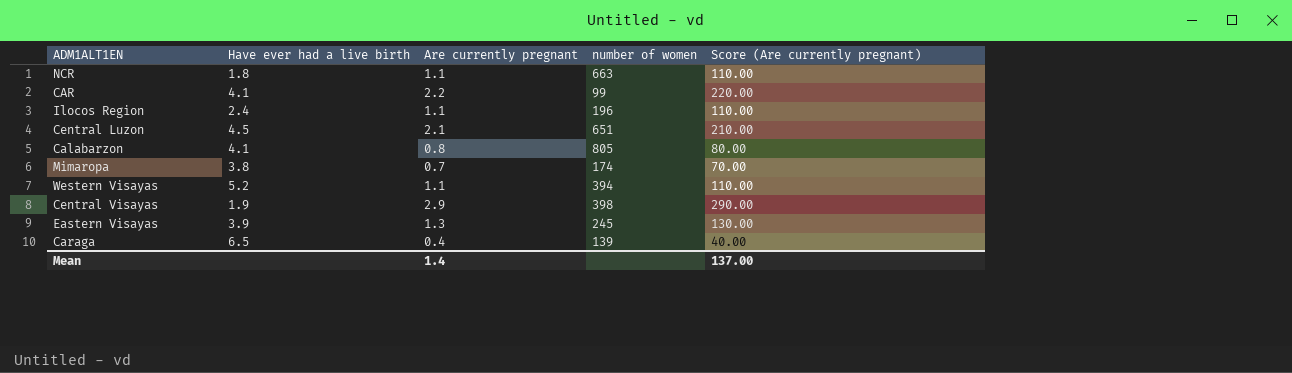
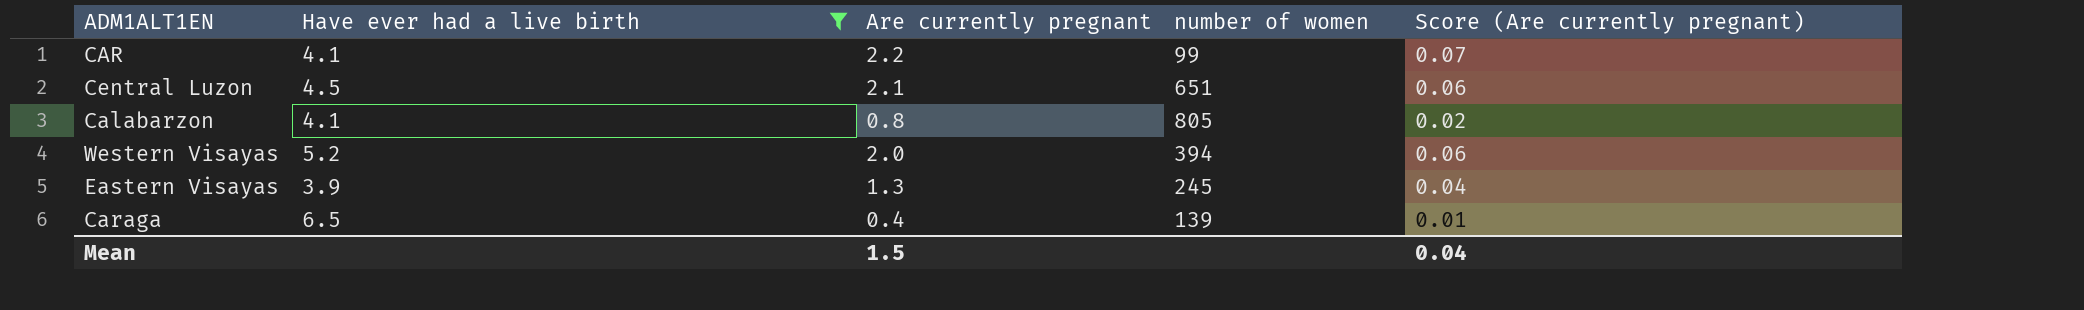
filter: none -> Have ever had a live birth >= 3.9
column Score (Are currently pregnant) | formula: [Are currently pregnant] * 100 -> [Are currently pregnant] * 0.03
Western Visayas | Are currently pregnant: 1.1 -> 2.0
Mean | Are currently pregnant: 1.4 -> 1.5
Mean | Score (Are currently pregnant): 137.00 -> 0.04

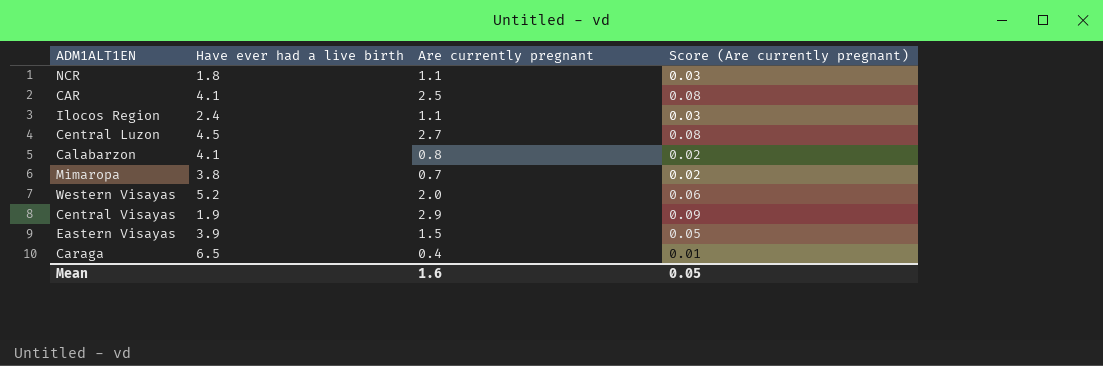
filter: Have ever had a live birth >= 3.9 -> none
column number of women | position: 4 -> none
CAR | Are currently pregnant: 2.2 -> 2.5
CAR | Score (Are currently pregnant): 0.07 -> 0.08
Central Luzon | Are currently pregnant: 2.1 -> 2.7
Central Luzon | Score (Are currently pregnant): 0.06 -> 0.08
Eastern Visayas | Are currently pregnant: 1.3 -> 1.5
Eastern Visayas | Score (Are currently pregnant): 0.04 -> 0.05
Mean | Are currently pregnant: 1.5 -> 1.6
Mean | Score (Are currently pregnant): 0.04 -> 0.05

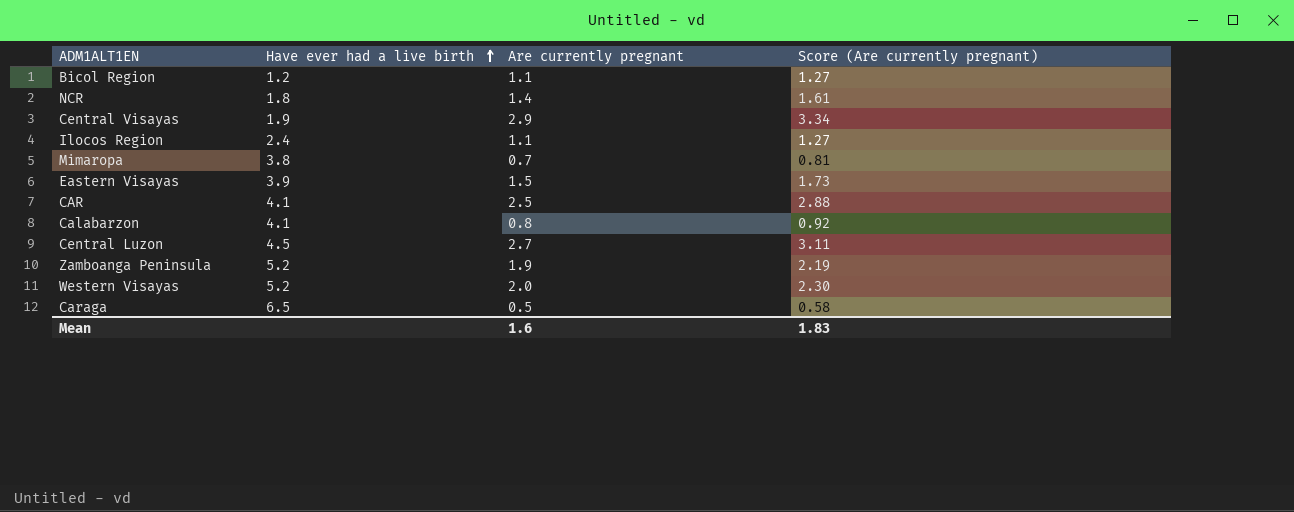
row order: none -> Have ever had a live birth ascending
column Score (Are currently pregnant) | formula: [Are currently pregnant] * 0.03 -> [Are currently pregnant] * 1.15
row Bicol Region: none -> 1.2 | 1.1 | 1.27
NCR | Are currently pregnant: 1.1 -> 1.4
row Zamboanga Peninsula: none -> 5.2 | 1.9 | 2.19
Caraga | Are currently pregnant: 0.4 -> 0.5
Mean | Score (Are currently pregnant): 0.05 -> 1.83

